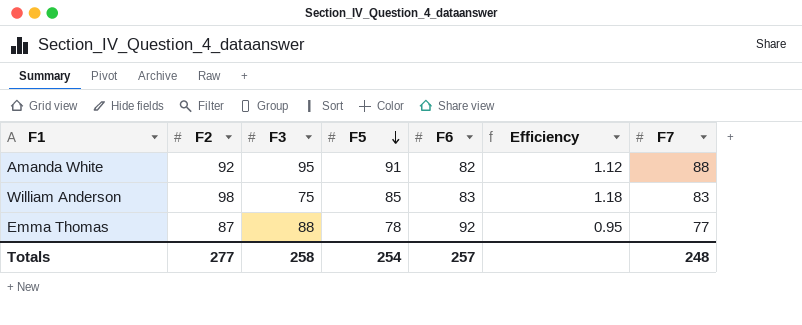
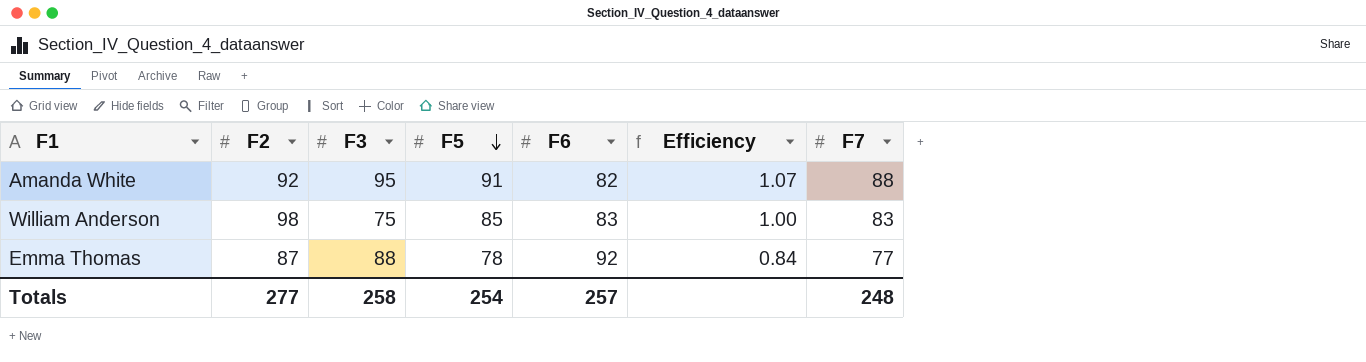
column Efficiency | formula: [F2] / [F6] -> [F7] / [F6]

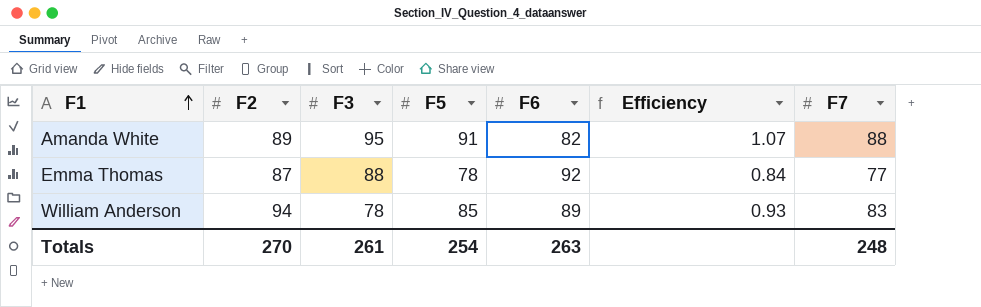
row order: F5 descending -> F1 ascending
Amanda White | F2: 92 -> 89
William Anderson | F2: 98 -> 94
William Anderson | F3: 75 -> 78
William Anderson | F6: 83 -> 89
William Anderson | Efficiency: 1.00 -> 0.93
Totals | F2: 277 -> 270
Totals | F3: 258 -> 261
Totals | F6: 257 -> 263

